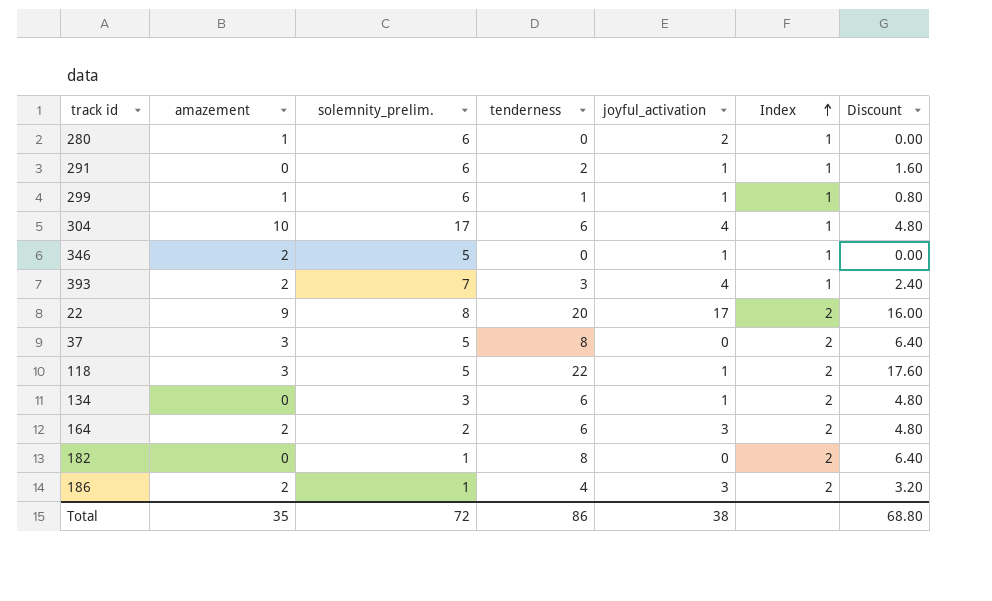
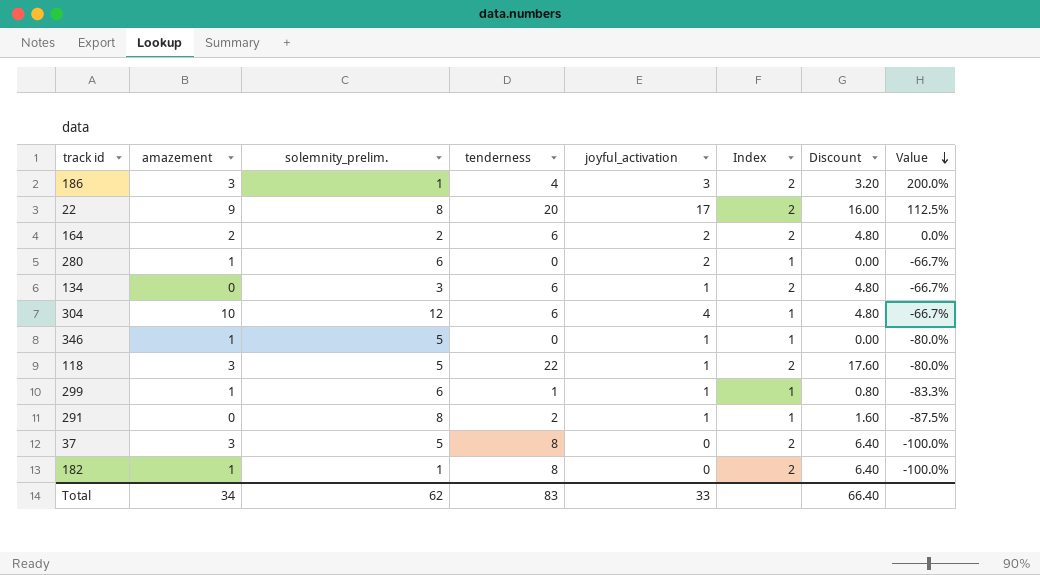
row order: Index ascending -> Value descending
column Value | formula: none -> ([joyful_activation] - [solemnity_prelim.]) / [solemnity_prelim.]
row 393: 2 | 7 | 3 | 4 | 1 | 2.40 -> none
186 | amazement: 2 -> 3
164 | joyful_activation: 3 -> 2
304 | solemnity_prelim.: 17 -> 12
346 | amazement: 2 -> 1
291 | solemnity_prelim.: 6 -> 8
182 | amazement: 0 -> 1
Total | amazement: 35 -> 34
Total | solemnity_prelim.: 72 -> 62
Total | tenderness: 86 -> 83
Total | joyful_activation: 38 -> 33
Total | Discount: 68.80 -> 66.40

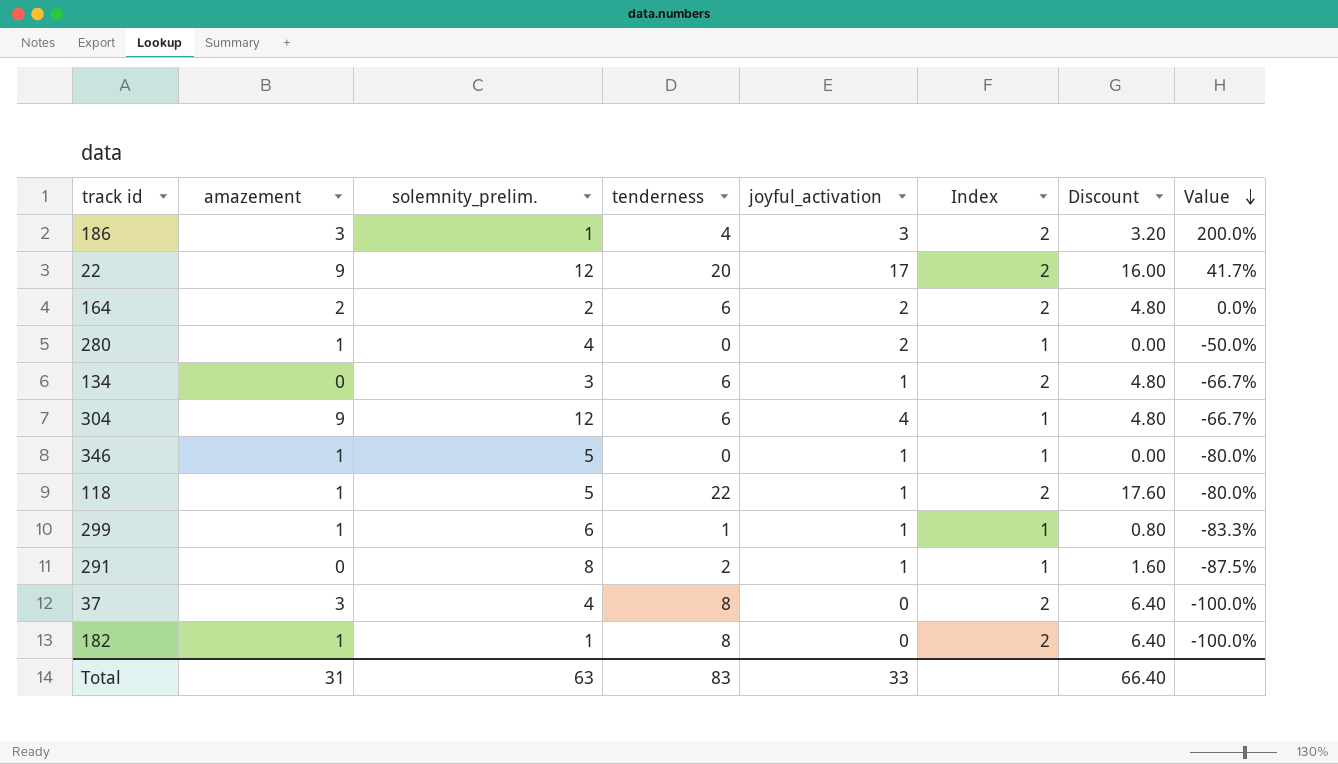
22 | solemnity_prelim.: 8 -> 12
22 | Value: 112.5% -> 41.7%
280 | solemnity_prelim.: 6 -> 4
280 | Value: -66.7% -> -50.0%
304 | amazement: 10 -> 9
118 | amazement: 3 -> 1
37 | solemnity_prelim.: 5 -> 4
Total | amazement: 34 -> 31
Total | solemnity_prelim.: 62 -> 63

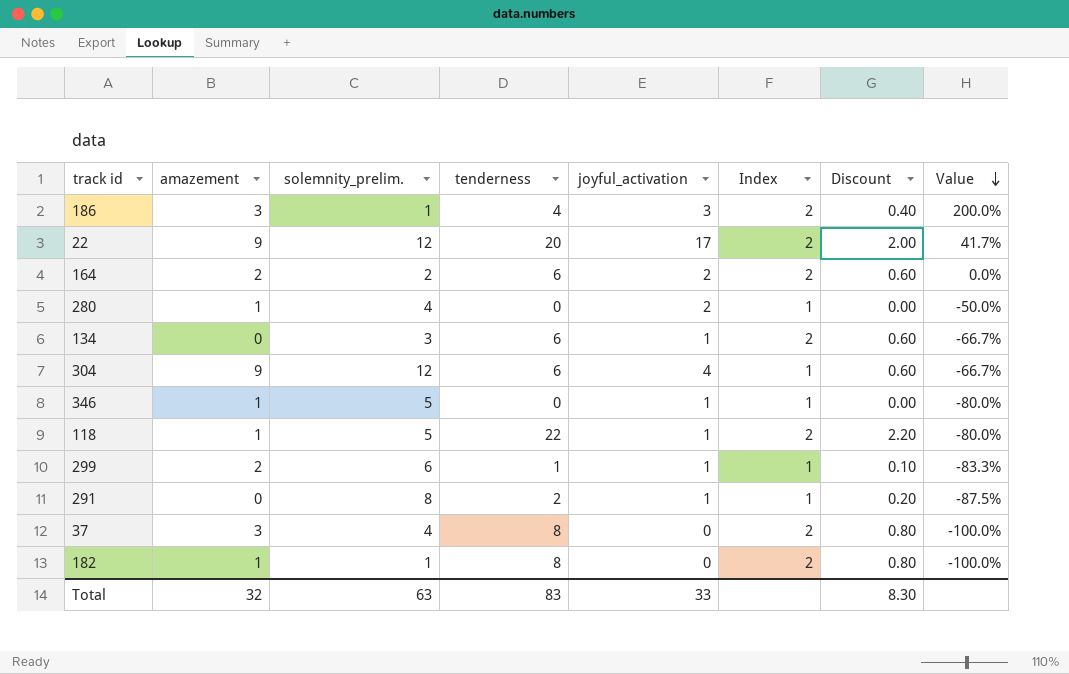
column Discount | formula: [tenderness] * 0.8 -> [tenderness] * 0.1
299 | amazement: 1 -> 2
Total | amazement: 31 -> 32
Total | Discount: 66.40 -> 8.30

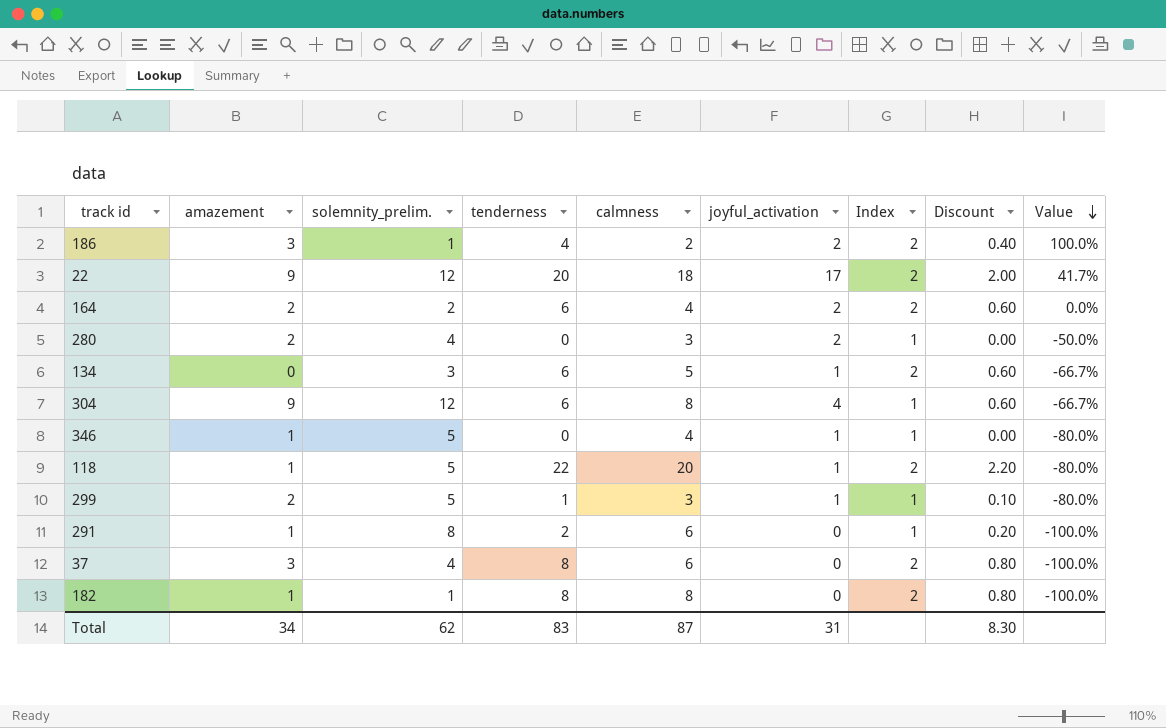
column calmness | position: none -> 5
186 | joyful_activation: 3 -> 2
186 | Value: 200.0% -> 100.0%
280 | amazement: 1 -> 2
299 | solemnity_prelim.: 6 -> 5
299 | Value: -83.3% -> -80.0%
291 | amazement: 0 -> 1
291 | joyful_activation: 1 -> 0
291 | Value: -87.5% -> -100.0%
Total | amazement: 32 -> 34
Total | solemnity_prelim.: 63 -> 62
Total | joyful_activation: 33 -> 31

